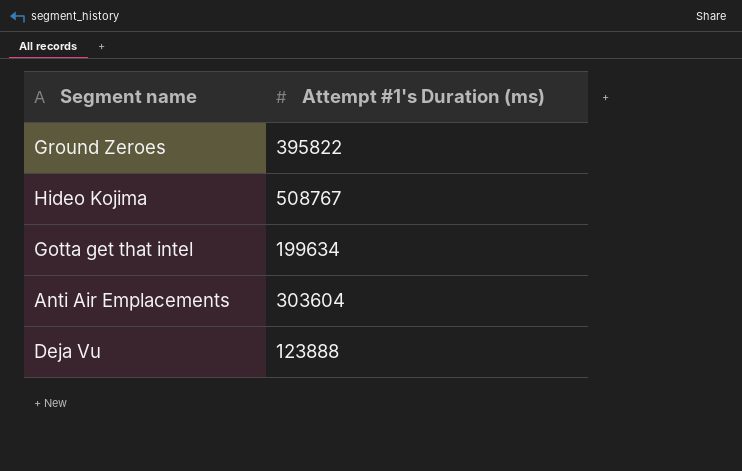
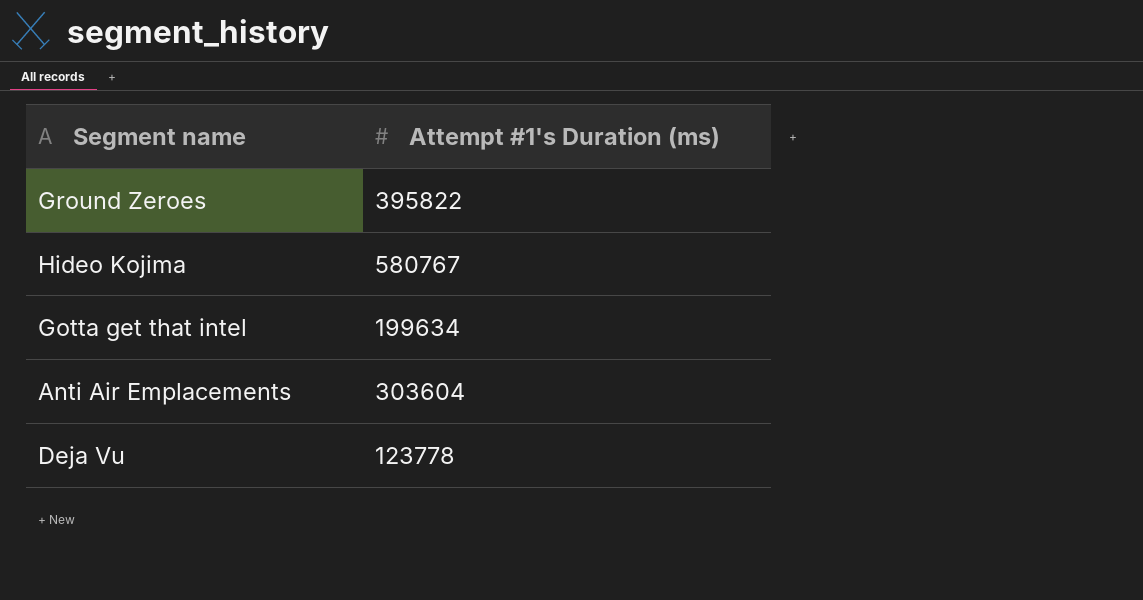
Hideo Kojima | Attempt #1's Duration (ms): 508767 -> 580767
Deja Vu | Attempt #1's Duration (ms): 123888 -> 123778

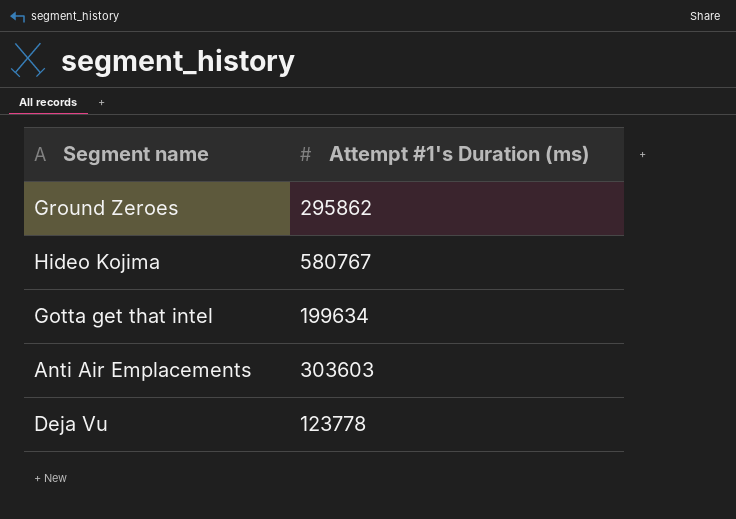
Ground Zeroes | Attempt #1's Duration (ms): 395822 -> 295862
Anti Air Emplacements | Attempt #1's Duration (ms): 303604 -> 303603

